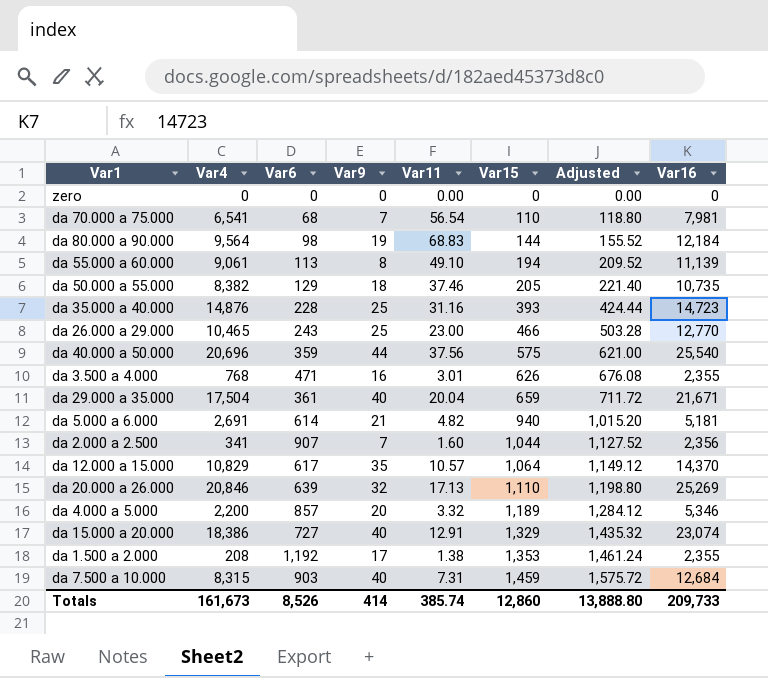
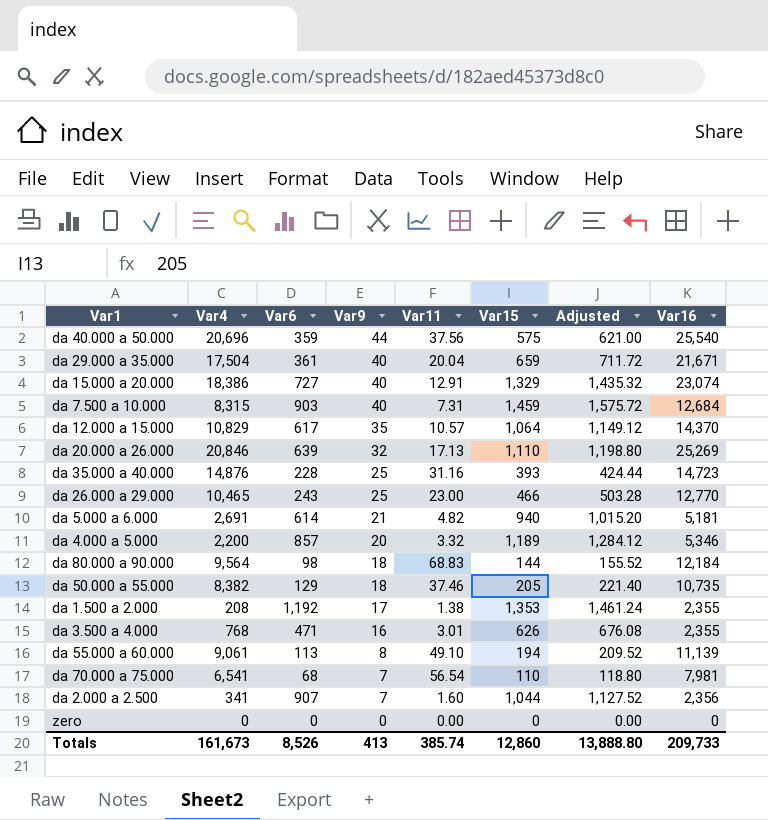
row order: Var15 ascending -> Var9 descending
da 80.000 a 90.000 | Var9: 19 -> 18
Totals | Var9: 414 -> 413

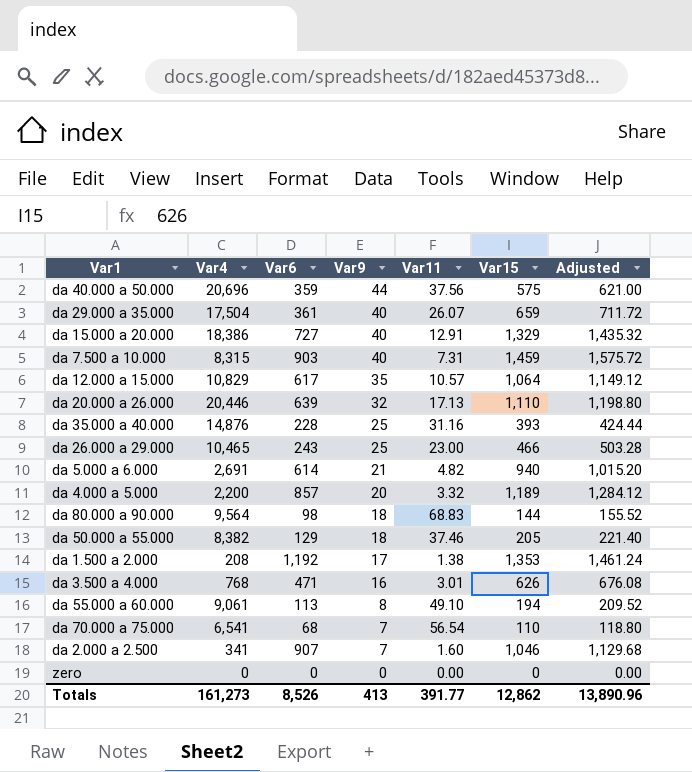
column Var16 | position: 8 -> none
da 29.000 a 35.000 | Var11: 20.04 -> 26.07
da 20.000 a 26.000 | Var4: 20,846 -> 20,446
da 2.000 a 2.500 | Var15: 1,044 -> 1,046
da 2.000 a 2.500 | Adjusted: 1,127.52 -> 1,129.68
Totals | Var4: 161,673 -> 161,273
Totals | Var11: 385.74 -> 391.77
Totals | Var15: 12,860 -> 12,862
Totals | Adjusted: 13,888.80 -> 13,890.96

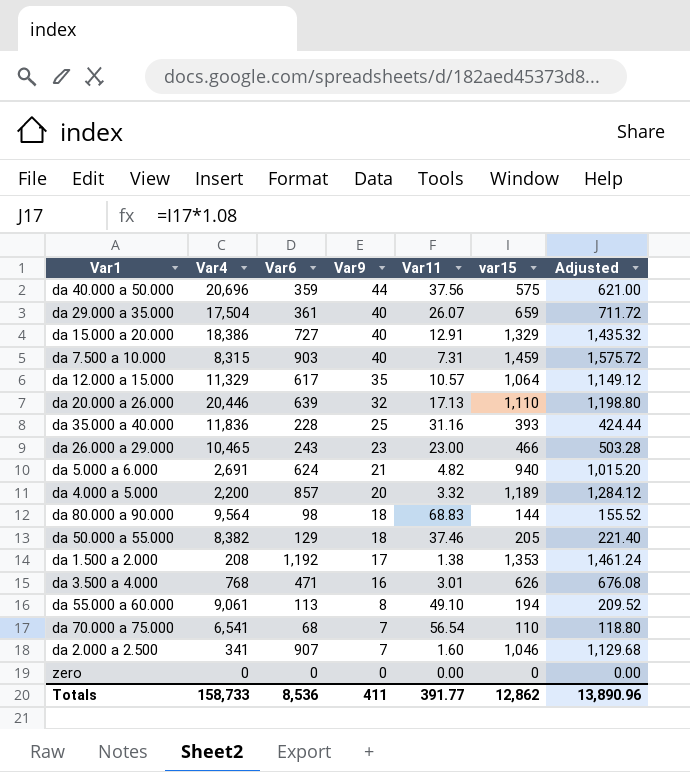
column name: Var15 -> var15
da 12.000 a 15.000 | Var4: 10,829 -> 11,329
da 35.000 a 40.000 | Var4: 14,876 -> 11,836
da 26.000 a 29.000 | Var9: 25 -> 23
da 5.000 a 6.000 | Var6: 614 -> 624
Totals | Var4: 161,273 -> 158,733
Totals | Var6: 8,526 -> 8,536
Totals | Var9: 413 -> 411

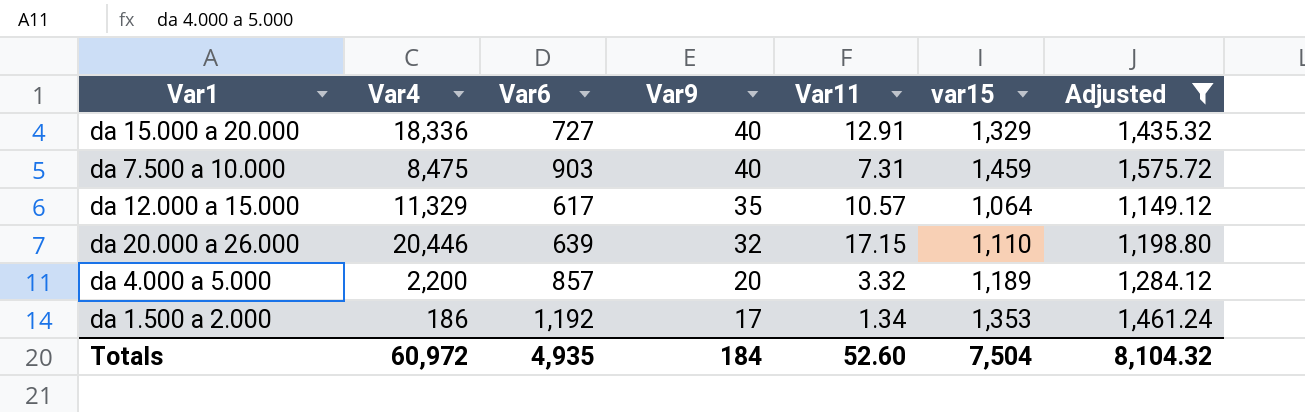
filter: none -> Adjusted >= 1,149.12
da 15.000 a 20.000 | Var4: 18,386 -> 18,336
da 7.500 a 10.000 | Var4: 8,315 -> 8,475
da 20.000 a 26.000 | Var11: 17.13 -> 17.15
da 1.500 a 2.000 | Var4: 208 -> 186
da 1.500 a 2.000 | Var11: 1.38 -> 1.34
Totals | Var4: 158,733 -> 60,972
Totals | Var6: 8,536 -> 4,935
Totals | Var9: 411 -> 184
Totals | Var11: 391.77 -> 52.60
Totals | var15: 12,862 -> 7,504
Totals | Adjusted: 13,890.96 -> 8,104.32

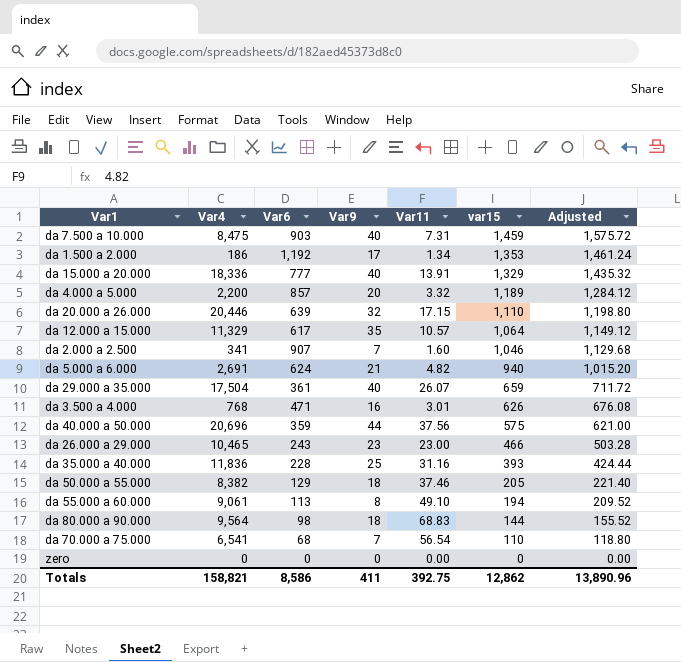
filter: Adjusted >= 1,149.12 -> none
row order: Var9 descending -> var15 descending
da 15.000 a 20.000 | Var6: 727 -> 777
da 15.000 a 20.000 | Var11: 12.91 -> 13.91
Totals | Var4: 60,972 -> 158,821
Totals | Var6: 4,935 -> 8,586
Totals | Var9: 184 -> 411
Totals | Var11: 52.60 -> 392.75
Totals | var15: 7,504 -> 12,862
Totals | Adjusted: 8,104.32 -> 13,890.96

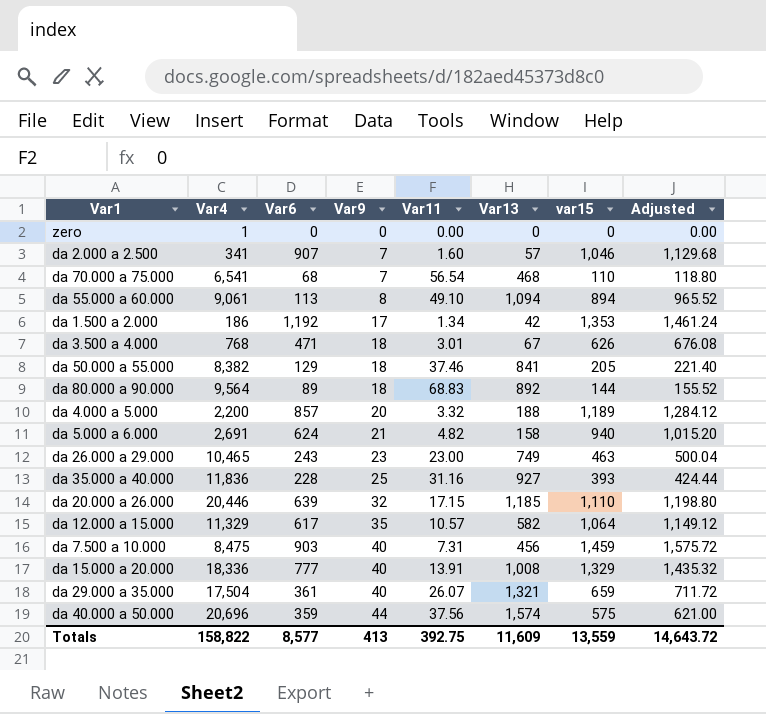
row order: var15 descending -> Var9 ascending
column Var13 | position: none -> 6
zero | Var4: 0 -> 1
da 55.000 a 60.000 | var15: 194 -> 894
da 55.000 a 60.000 | Adjusted: 209.52 -> 965.52
da 3.500 a 4.000 | Var9: 16 -> 18
da 80.000 a 90.000 | Var6: 98 -> 89
da 26.000 a 29.000 | var15: 466 -> 463
da 26.000 a 29.000 | Adjusted: 503.28 -> 500.04
Totals | Var4: 158,821 -> 158,822
Totals | Var6: 8,586 -> 8,577
Totals | Var9: 411 -> 413
Totals | var15: 12,862 -> 13,559
Totals | Adjusted: 13,890.96 -> 14,643.72

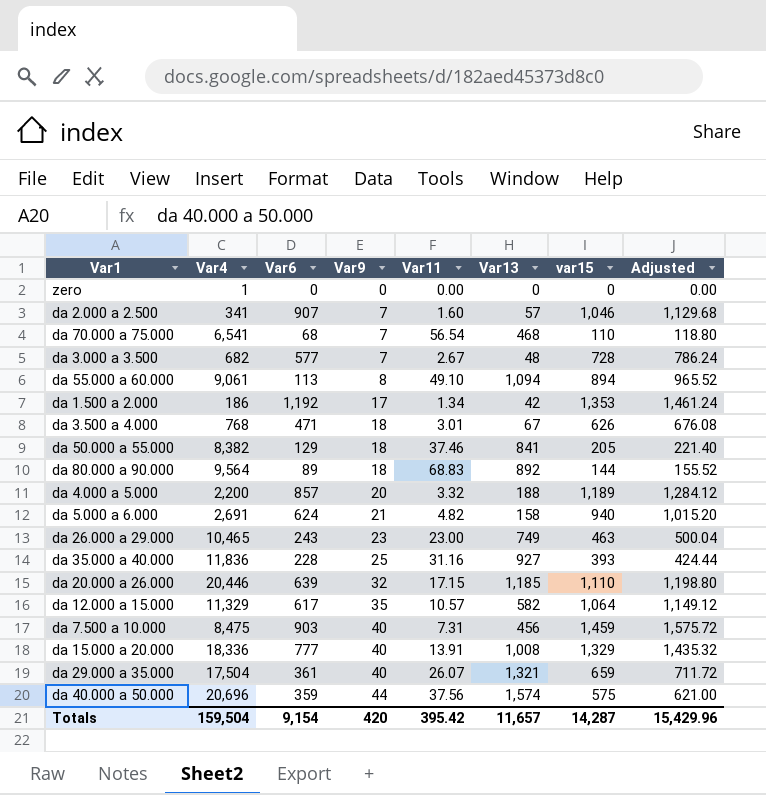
row da 3.000 a 3.500: none -> 682 | 577 | 7 | 2.67 | 48 | 728 | 786.24
Totals | Var4: 158,822 -> 159,504
Totals | Var6: 8,577 -> 9,154
Totals | Var9: 413 -> 420
Totals | Var11: 392.75 -> 395.42
Totals | Var13: 11,609 -> 11,657
Totals | var15: 13,559 -> 14,287
Totals | Adjusted: 14,643.72 -> 15,429.96

